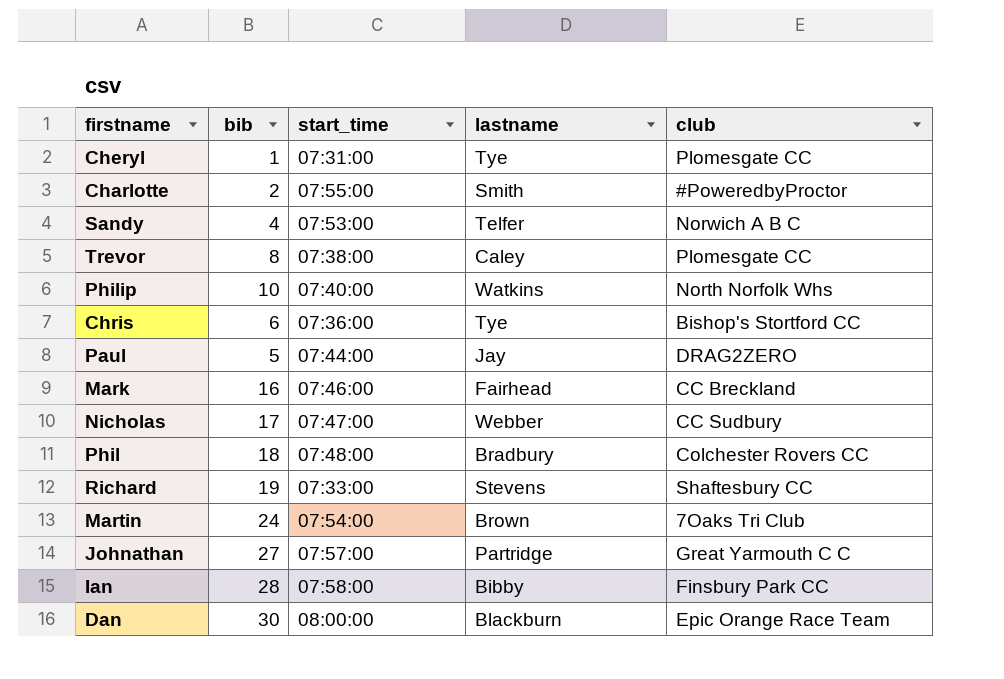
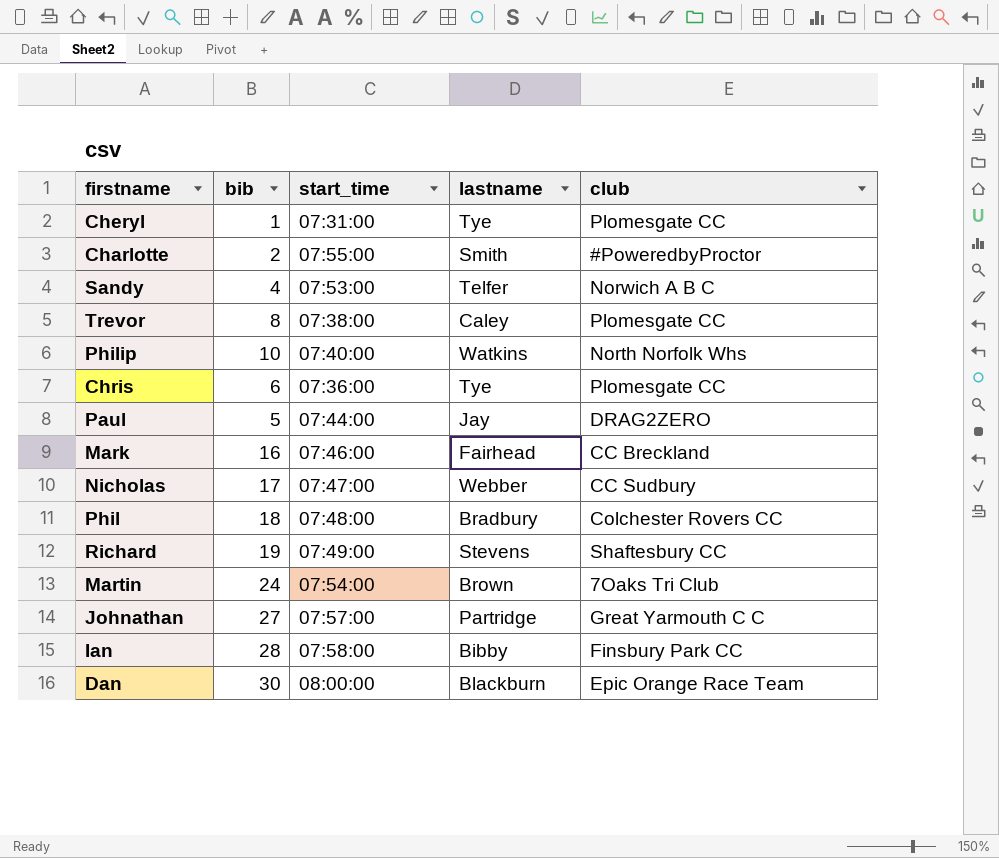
Chris | club: Bishop's Stortford CC -> Plomesgate CC
Richard | start_time: 07:33:00 -> 07:49:00

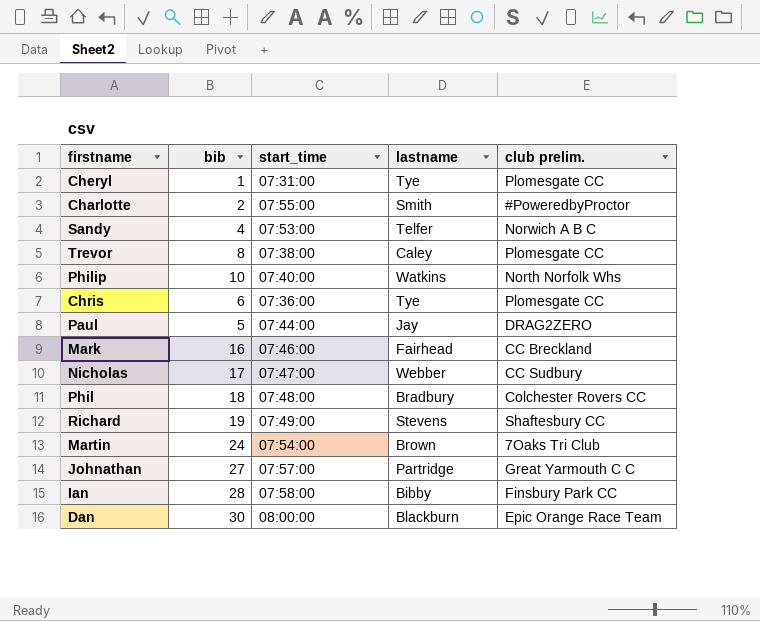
column name: club -> club prelim.

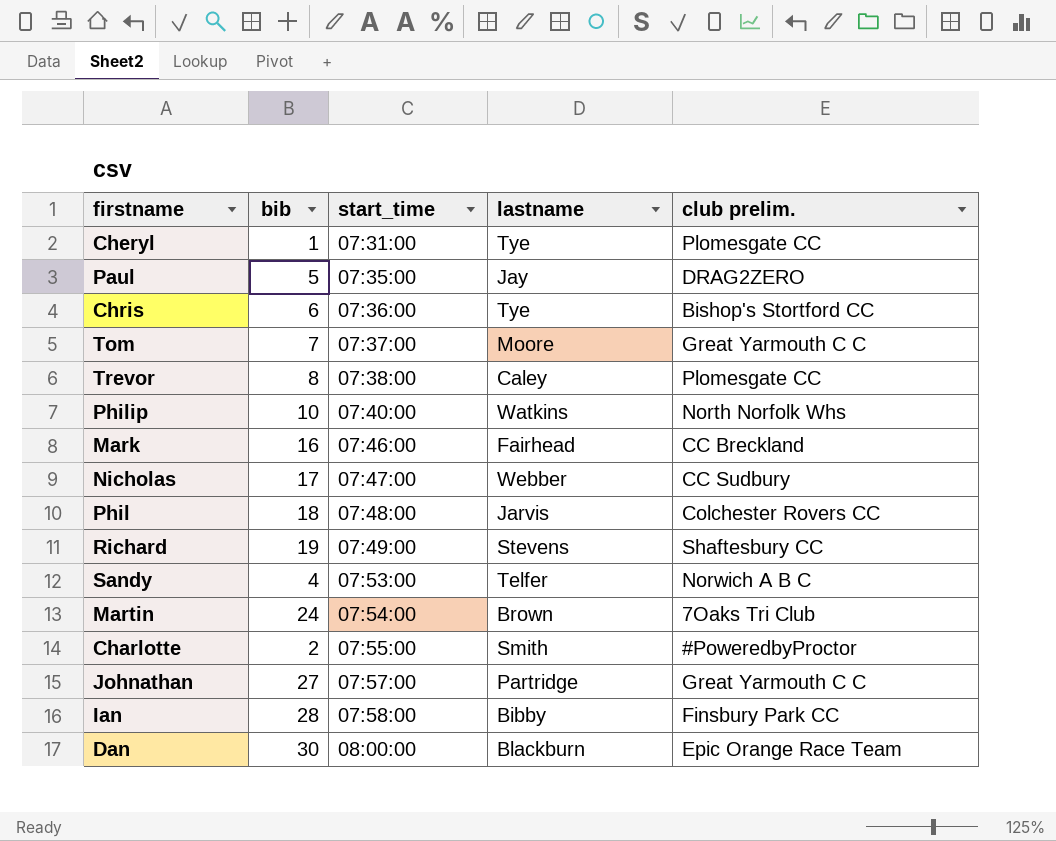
row order: none -> start_time ascending
Paul | start_time: 07:44:00 -> 07:35:00
Chris | club prelim.: Plomesgate CC -> Bishop's Stortford CC
row Tom: none -> 7 | 07:37:00 | Moore | Great Yarmouth C C
Phil | lastname: Bradbury -> Jarvis

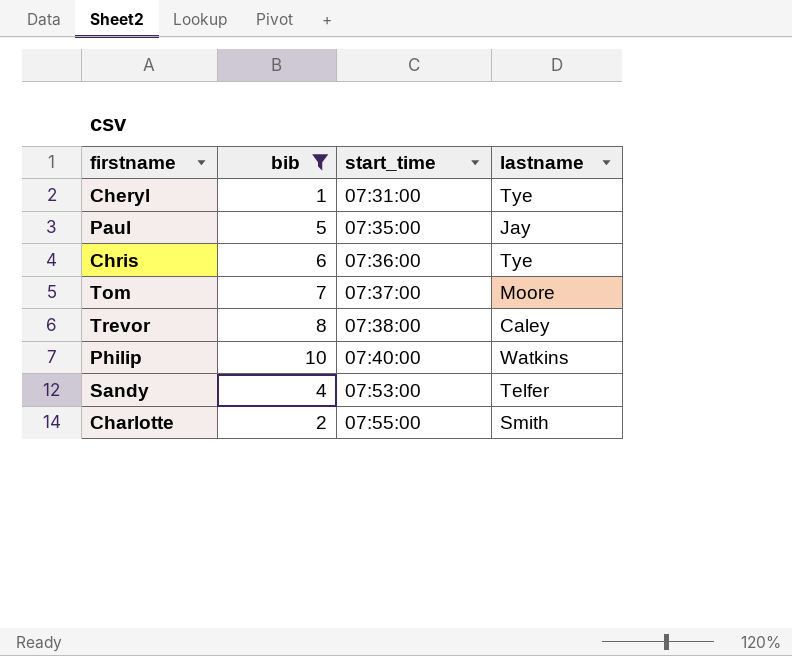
filter: none -> bib <= 10
column club prelim. | position: 5 -> none

